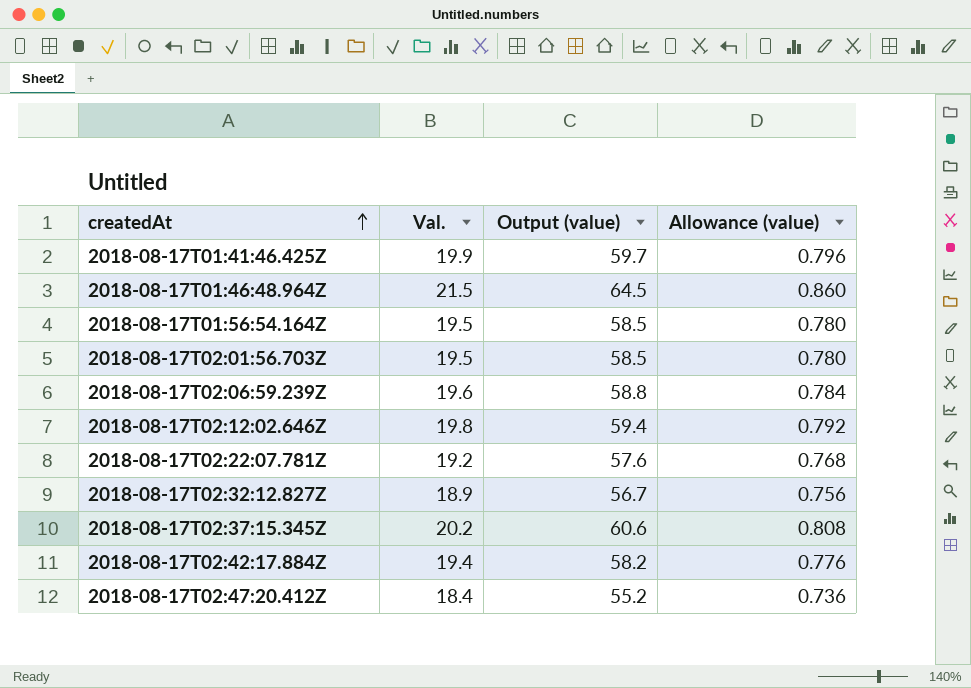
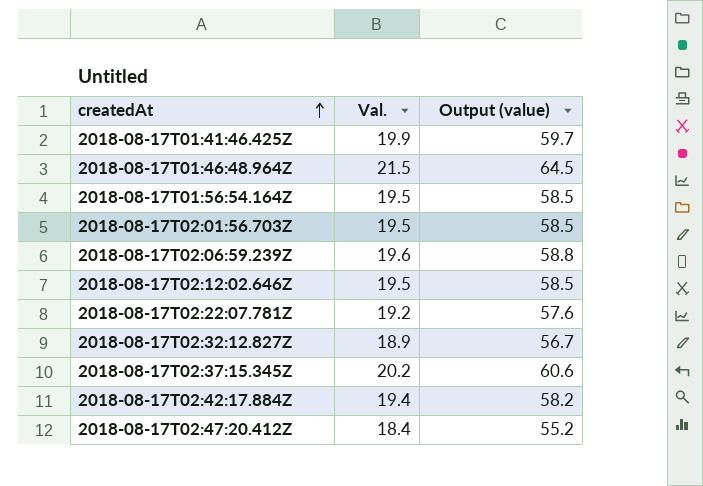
column Allowance (value) | formula: [Val.] * 0.04 -> none
2018-08-17T02:12:02.646Z | Val.: 19.8 -> 19.5
2018-08-17T02:12:02.646Z | Output (value): 59.4 -> 58.5

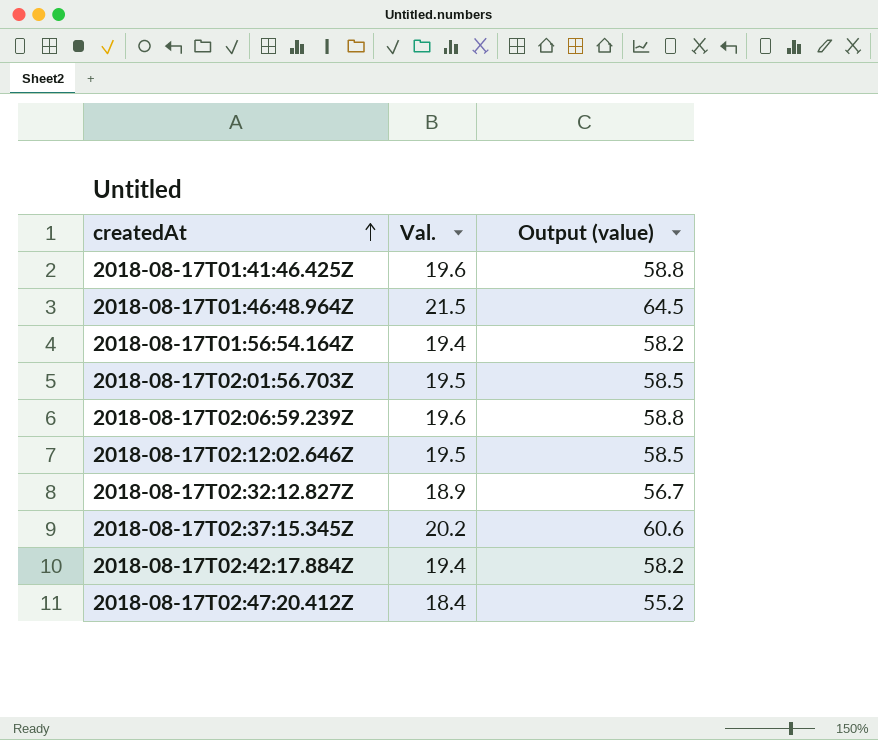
row 2018-08-17T02:22:07.781Z: 19.2 | 57.6 -> none
2018-08-17T01:41:46.425Z | Val.: 19.9 -> 19.6
2018-08-17T01:41:46.425Z | Output (value): 59.7 -> 58.8
2018-08-17T01:56:54.164Z | Val.: 19.5 -> 19.4
2018-08-17T01:56:54.164Z | Output (value): 58.5 -> 58.2

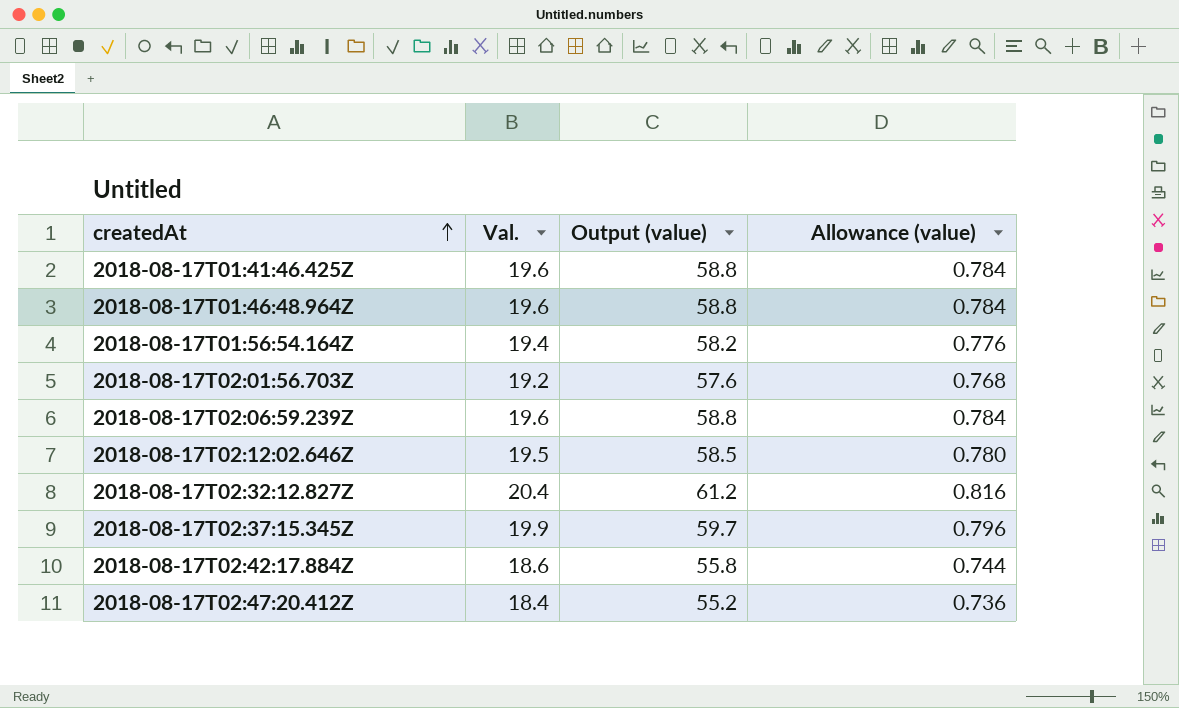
column Allowance (value) | formula: none -> [Val.] * 0.04
2018-08-17T01:46:48.964Z | Val.: 21.5 -> 19.6
2018-08-17T01:46:48.964Z | Output (value): 64.5 -> 58.8
2018-08-17T02:01:56.703Z | Val.: 19.5 -> 19.2
2018-08-17T02:01:56.703Z | Output (value): 58.5 -> 57.6
2018-08-17T02:32:12.827Z | Val.: 18.9 -> 20.4
2018-08-17T02:32:12.827Z | Output (value): 56.7 -> 61.2
2018-08-17T02:37:15.345Z | Val.: 20.2 -> 19.9
2018-08-17T02:37:15.345Z | Output (value): 60.6 -> 59.7
2018-08-17T02:42:17.884Z | Val.: 19.4 -> 18.6
2018-08-17T02:42:17.884Z | Output (value): 58.2 -> 55.8

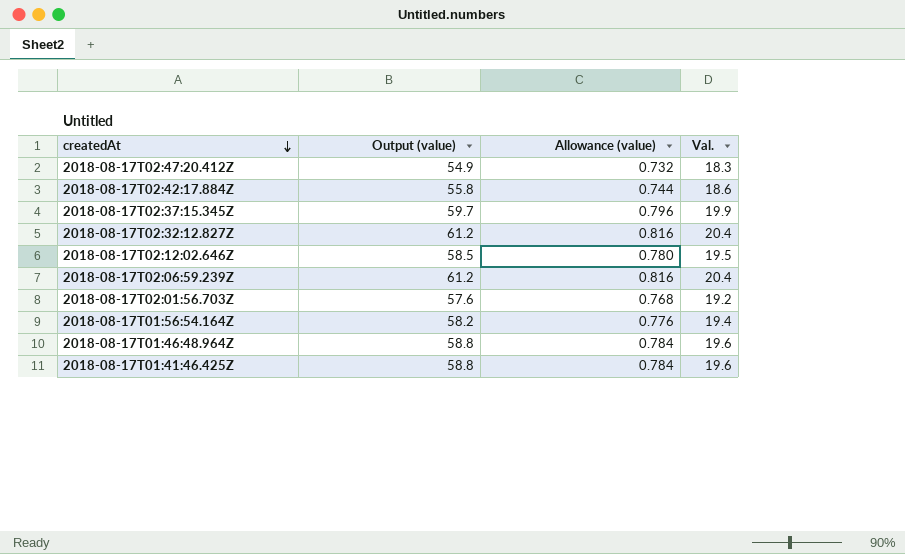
row order: createdAt ascending -> createdAt descending
column Val. | position: 2 -> 4
2018-08-17T02:47:20.412Z | Output (value): 55.2 -> 54.9
2018-08-17T02:47:20.412Z | Allowance (value): 0.736 -> 0.732
2018-08-17T02:47:20.412Z | Val.: 18.4 -> 18.3
2018-08-17T02:06:59.239Z | Output (value): 58.8 -> 61.2
2018-08-17T02:06:59.239Z | Allowance (value): 0.784 -> 0.816
2018-08-17T02:06:59.239Z | Val.: 19.6 -> 20.4

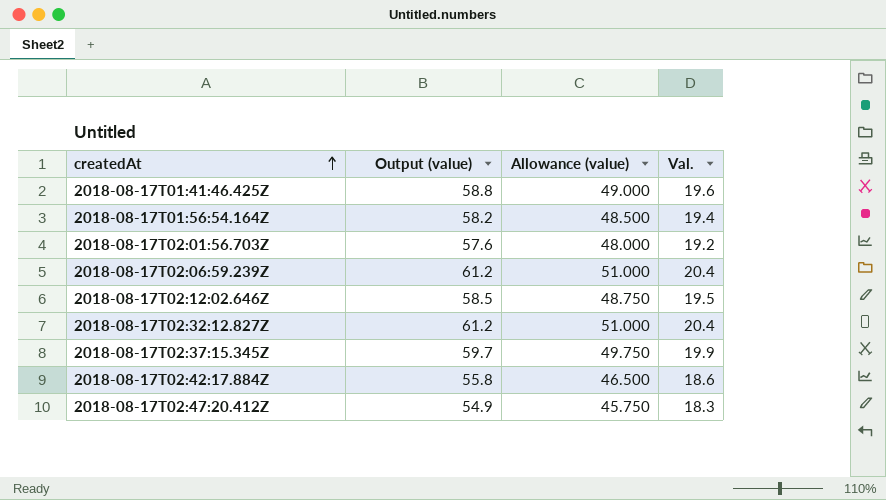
row order: createdAt descending -> createdAt ascending
column Allowance (value) | formula: [Val.] * 0.04 -> [Val.] * 2.5
row 2018-08-17T01:46:48.964Z: 58.8 | 0.784 | 19.6 -> none

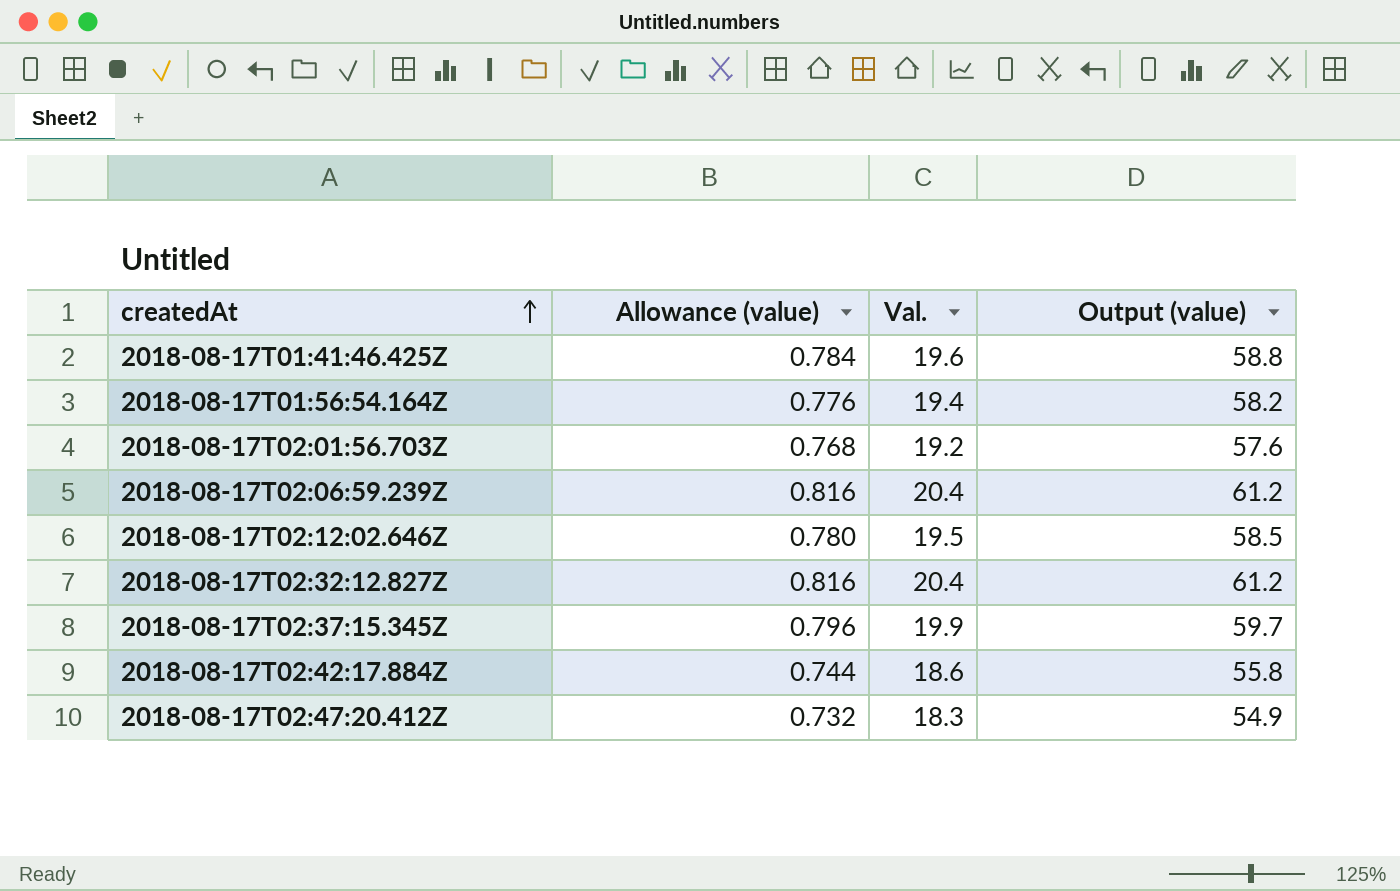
column Allowance (value) | formula: [Val.] * 2.5 -> [Val.] * 0.04
column Output (value) | position: 2 -> 4

